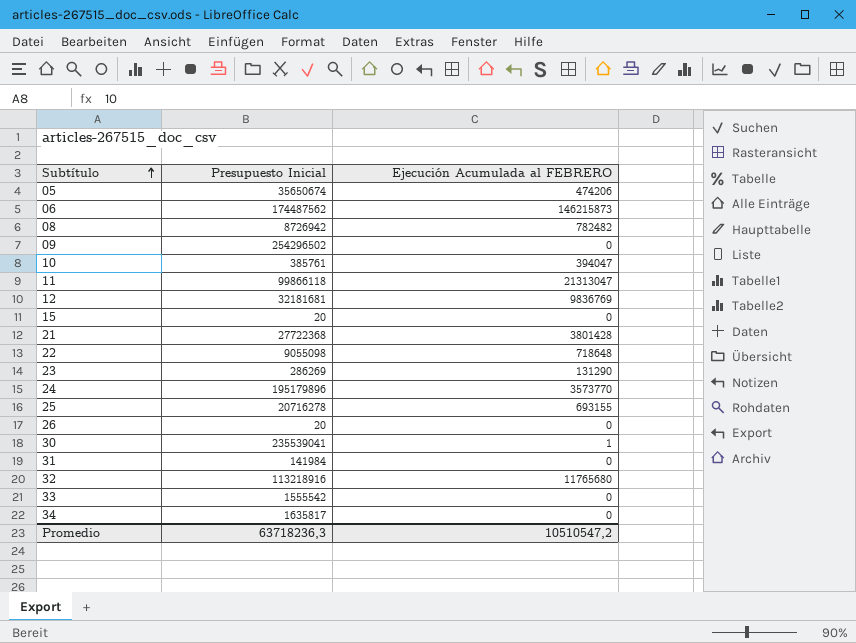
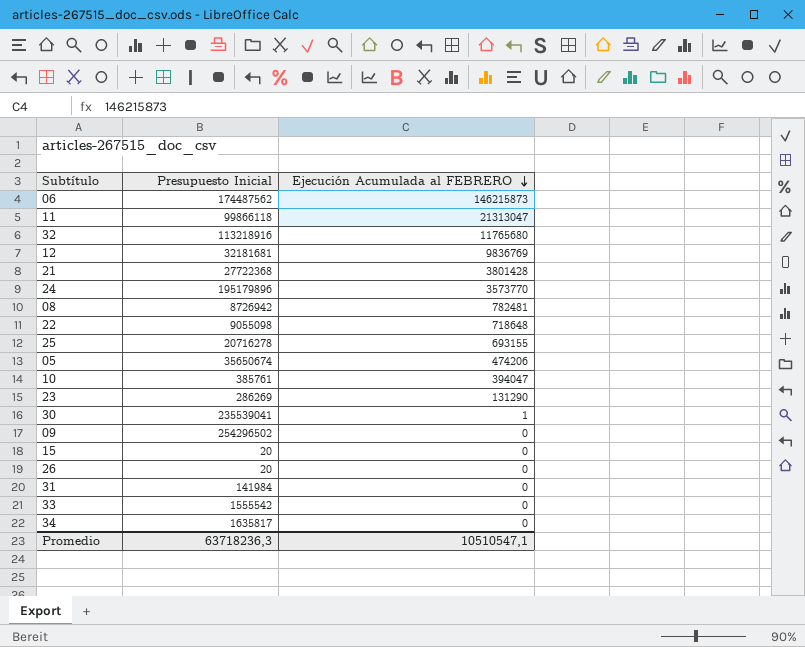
row order: Subtítulo ascending -> Ejecución Acumulada al FEBRERO descending
08 | Ejecución Acumulada al FEBRERO: 782482 -> 782481
Promedio | Ejecución Acumulada al FEBRERO: 10510547,2 -> 10510547,1

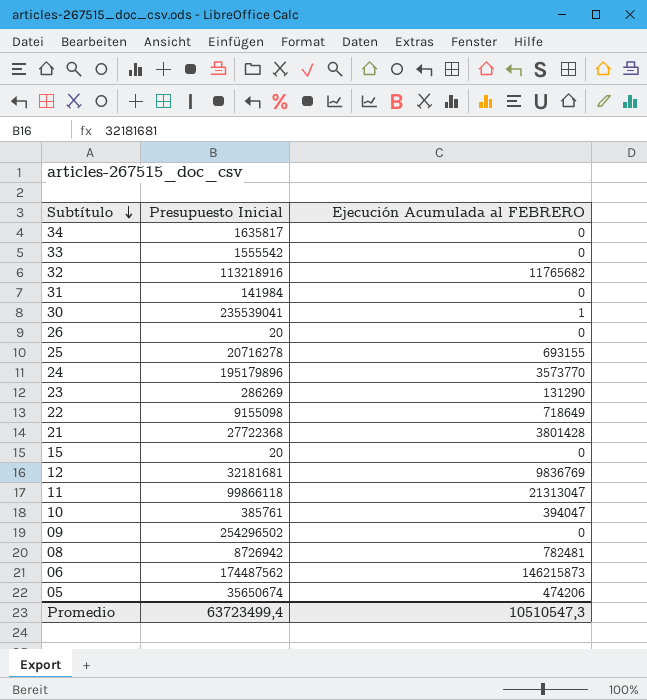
row order: Ejecución Acumulada al FEBRERO descending -> Subtítulo descending
32 | Ejecución Acumulada al FEBRERO: 11765680 -> 11765682
22 | Presupuesto Inicial: 9055098 -> 9155098
22 | Ejecución Acumulada al FEBRERO: 718648 -> 718649
Promedio | Presupuesto Inicial: 63718236,3 -> 63723499,4
Promedio | Ejecución Acumulada al FEBRERO: 10510547,1 -> 10510547,3

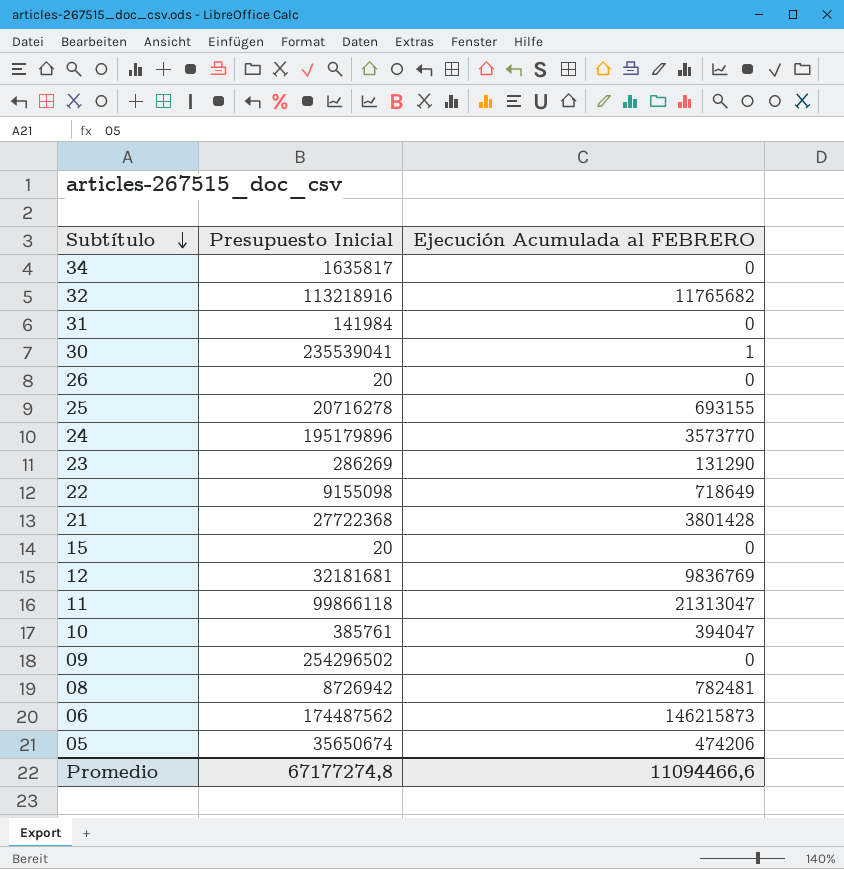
row 33: 1555542 | 0 -> none
Promedio | Presupuesto Inicial: 63723499,4 -> 67177274,8
Promedio | Ejecución Acumulada al FEBRERO: 10510547,3 -> 11094466,6

